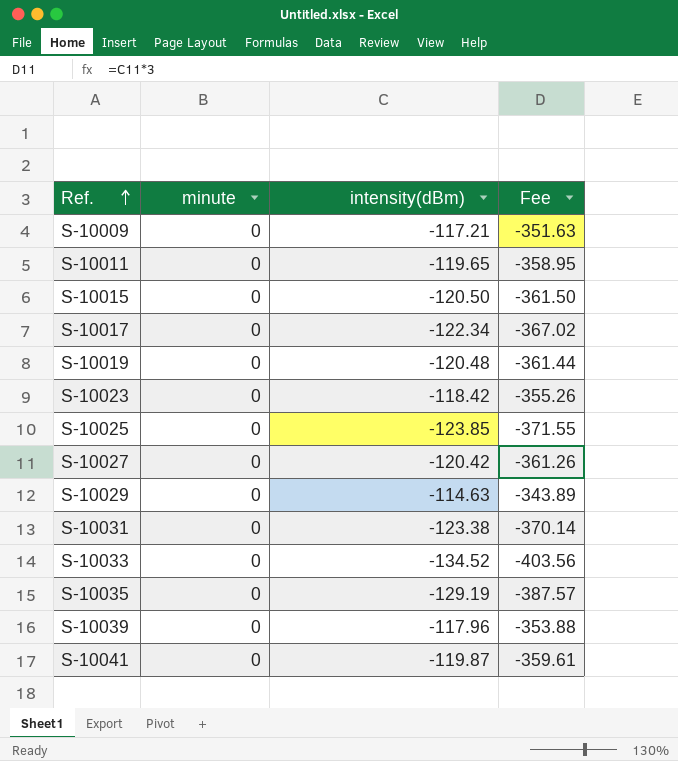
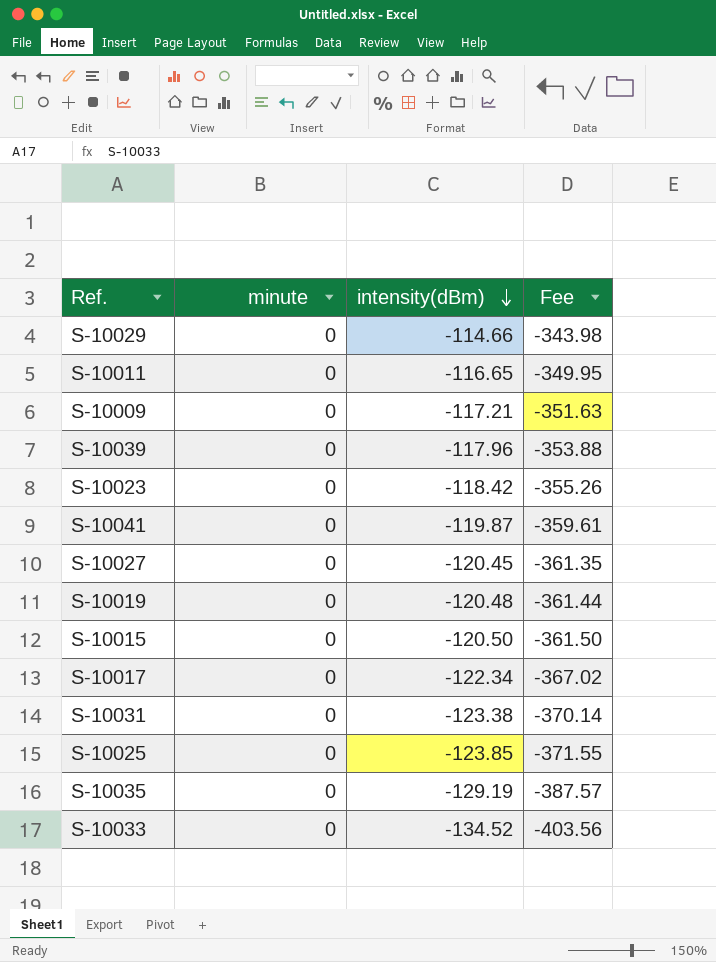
row order: Ref. ascending -> intensity(dBm) descending
S-10029 | intensity(dBm): -114.63 -> -114.66
S-10029 | Fee: -343.89 -> -343.98
S-10011 | intensity(dBm): -119.65 -> -116.65
S-10011 | Fee: -358.95 -> -349.95
S-10027 | intensity(dBm): -120.42 -> -120.45
S-10027 | Fee: -361.26 -> -361.35

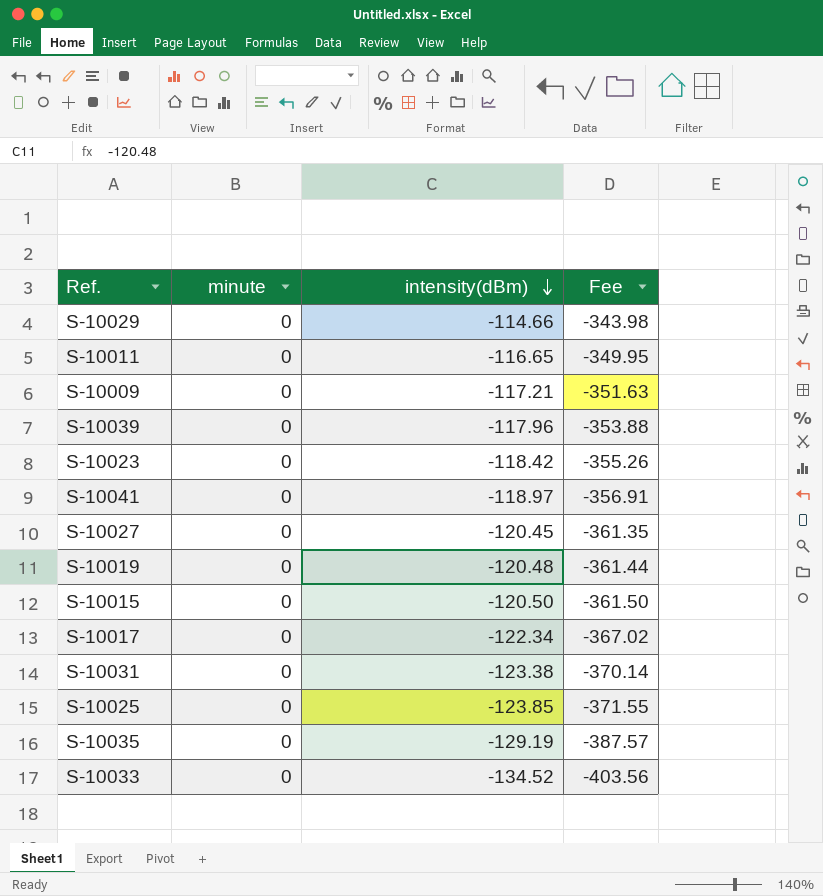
S-10041 | intensity(dBm): -119.87 -> -118.97
S-10041 | Fee: -359.61 -> -356.91

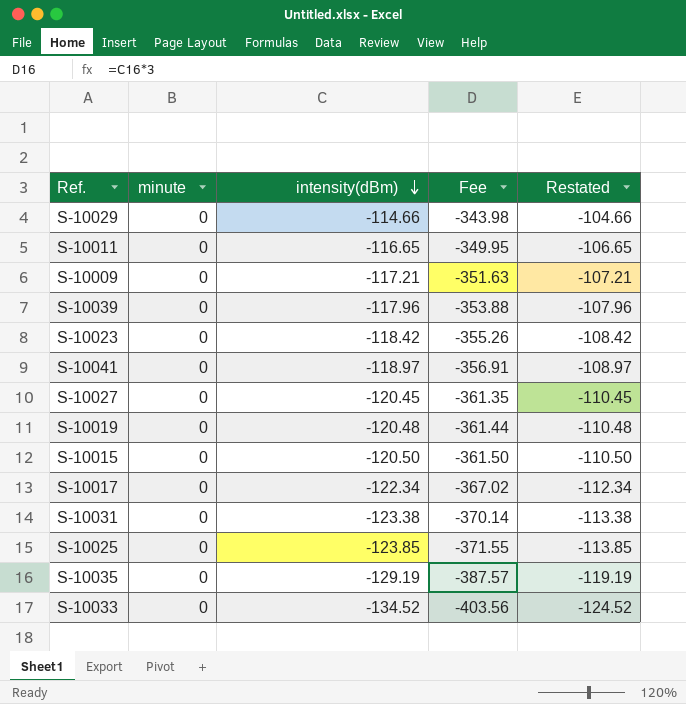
column Restated | formula: none -> [intensity(dBm)] + 10

